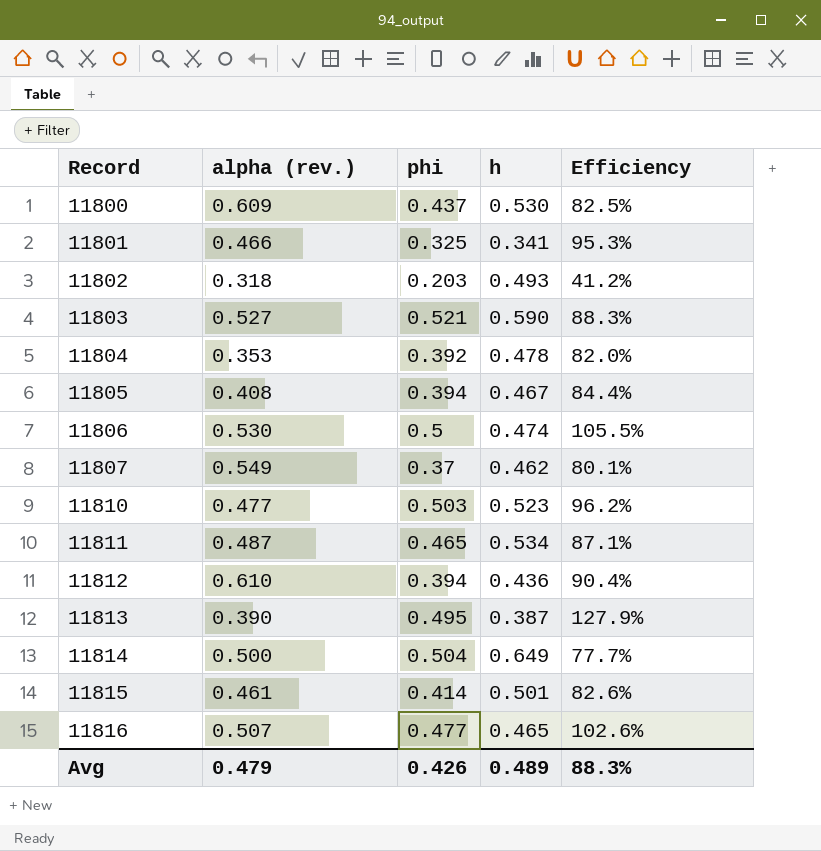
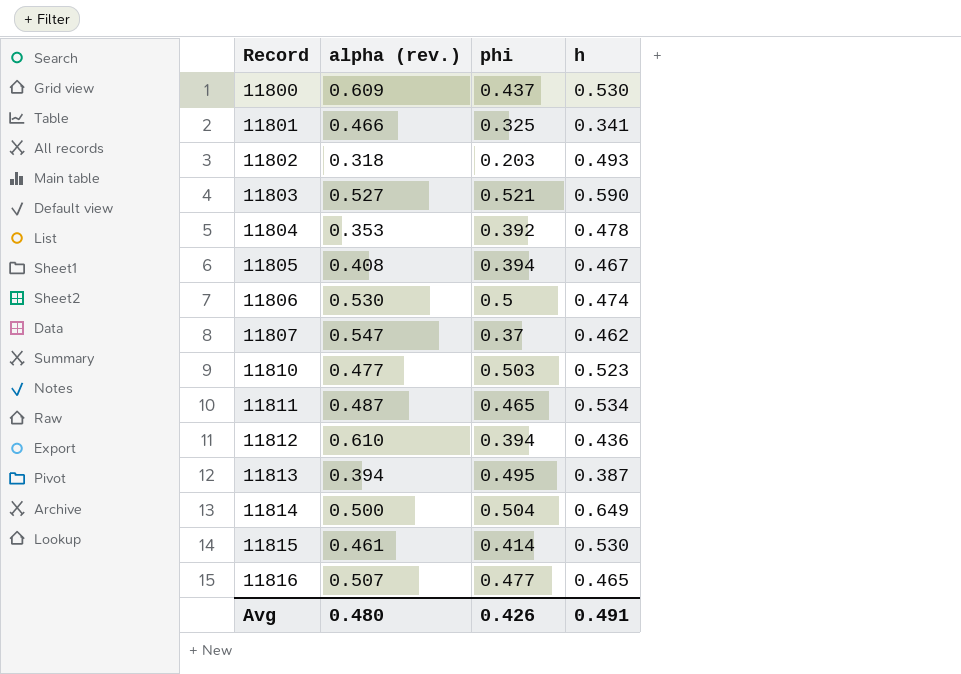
column Efficiency | formula: [phi] / [h] -> none
11807 | alpha (rev.): 0.549 -> 0.547
11813 | alpha (rev.): 0.390 -> 0.394
11815 | h: 0.501 -> 0.530
Avg | alpha (rev.): 0.479 -> 0.480
Avg | h: 0.489 -> 0.491

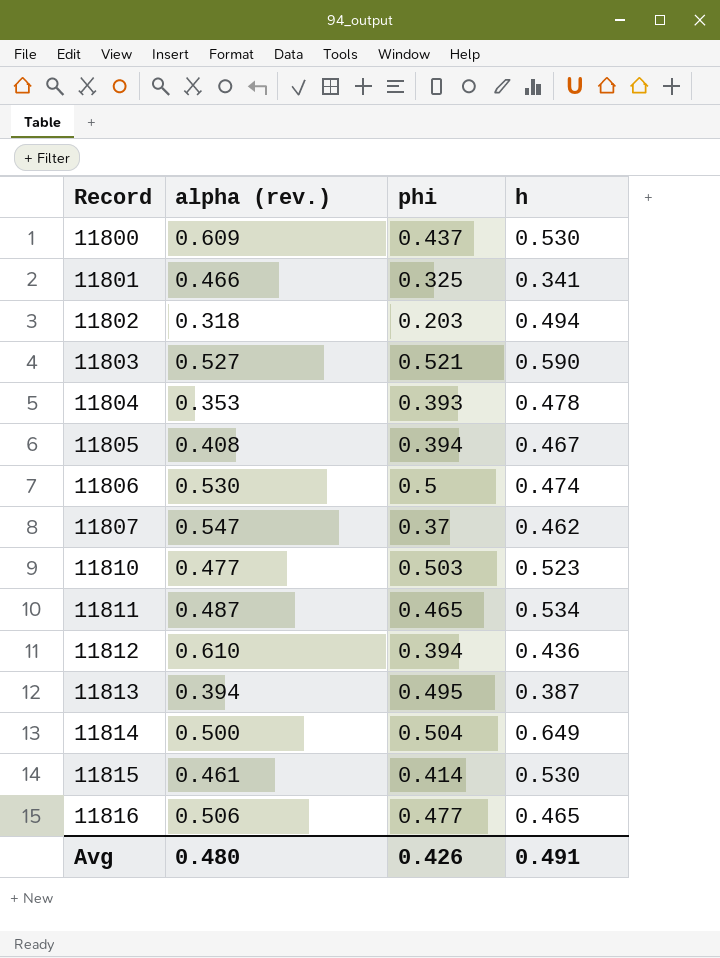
11802 | h: 0.493 -> 0.494
11804 | phi: 0.392 -> 0.393
11816 | alpha (rev.): 0.507 -> 0.506

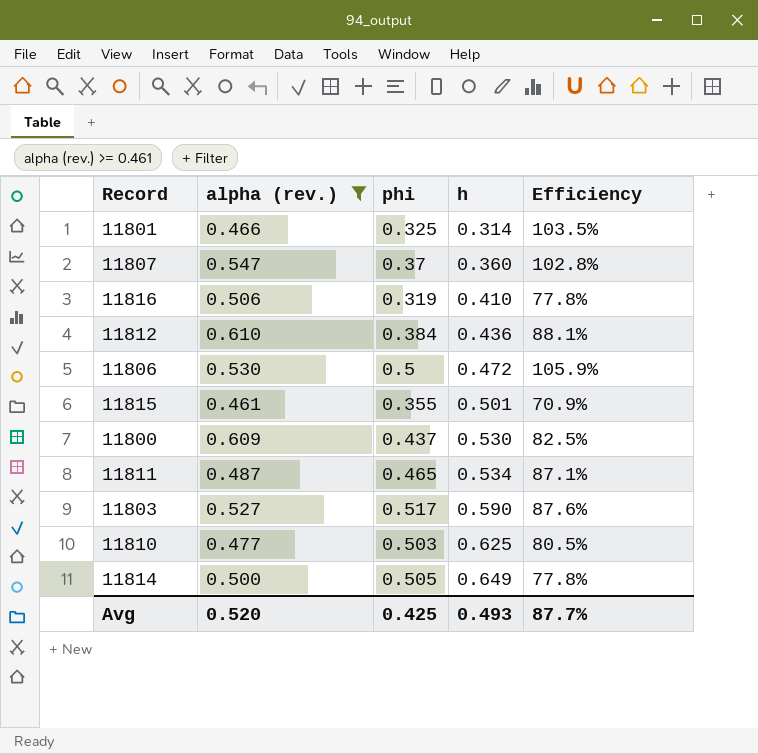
filter: none -> alpha (rev.) >= 0.461
row order: Record ascending -> h ascending
column Efficiency | formula: none -> [phi] / [h]
11801 | h: 0.341 -> 0.314
11807 | h: 0.462 -> 0.360
11816 | phi: 0.477 -> 0.319
11816 | h: 0.465 -> 0.410
11812 | phi: 0.394 -> 0.384
11806 | h: 0.474 -> 0.472
11815 | phi: 0.414 -> 0.355
11815 | h: 0.530 -> 0.501
11803 | phi: 0.521 -> 0.517
11810 | h: 0.523 -> 0.625
11814 | phi: 0.504 -> 0.505
Avg | alpha (rev.): 0.480 -> 0.520
Avg | phi: 0.426 -> 0.425
Avg | h: 0.491 -> 0.493

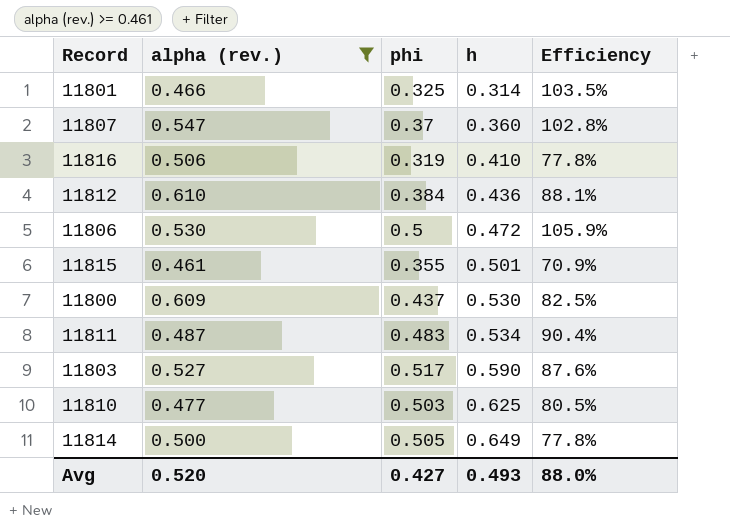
11811 | phi: 0.465 -> 0.483
11811 | Efficiency: 87.1% -> 90.4%
Avg | phi: 0.425 -> 0.427
Avg | Efficiency: 87.7% -> 88.0%

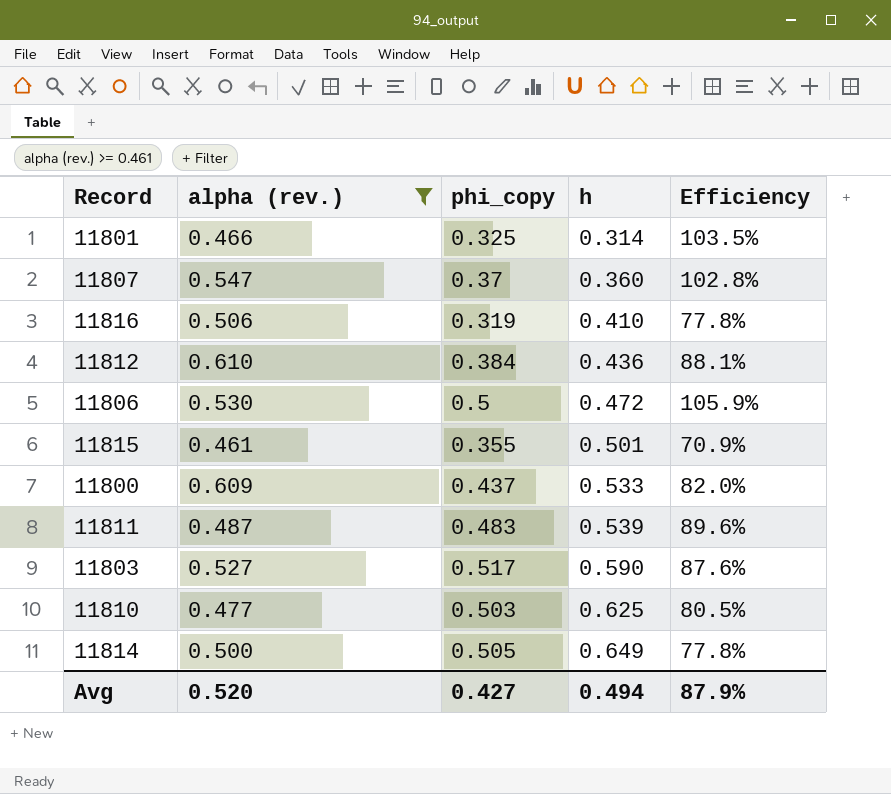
column name: phi -> phi_copy
11800 | h: 0.530 -> 0.533
11800 | Efficiency: 82.5% -> 82.0%
11811 | h: 0.534 -> 0.539
11811 | Efficiency: 90.4% -> 89.6%
Avg | h: 0.493 -> 0.494
Avg | Efficiency: 88.0% -> 87.9%

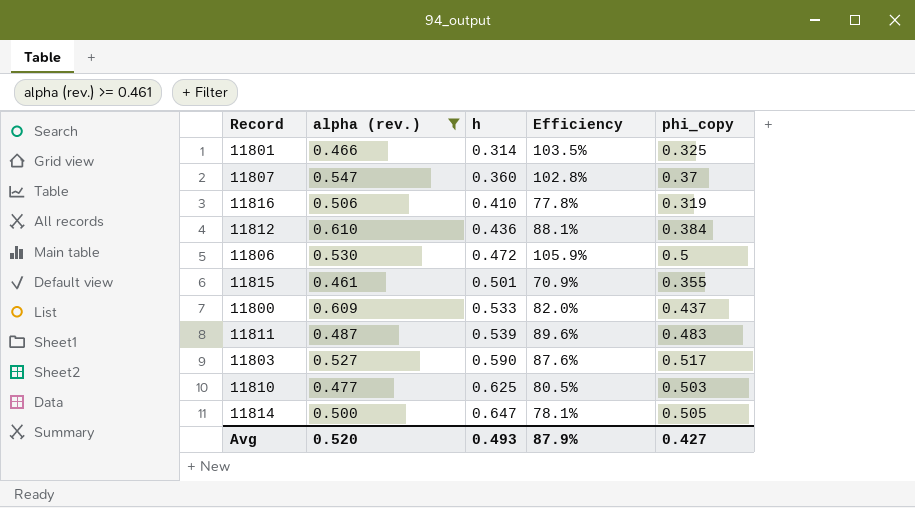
column phi_copy | position: 3 -> 5
11814 | h: 0.649 -> 0.647
11814 | Efficiency: 77.8% -> 78.1%
Avg | h: 0.494 -> 0.493

